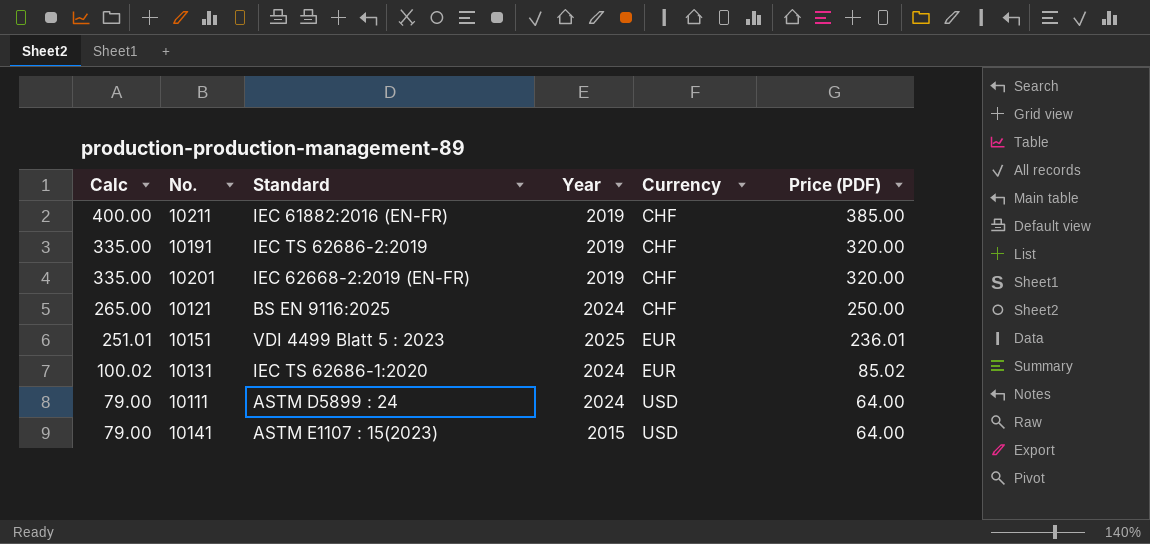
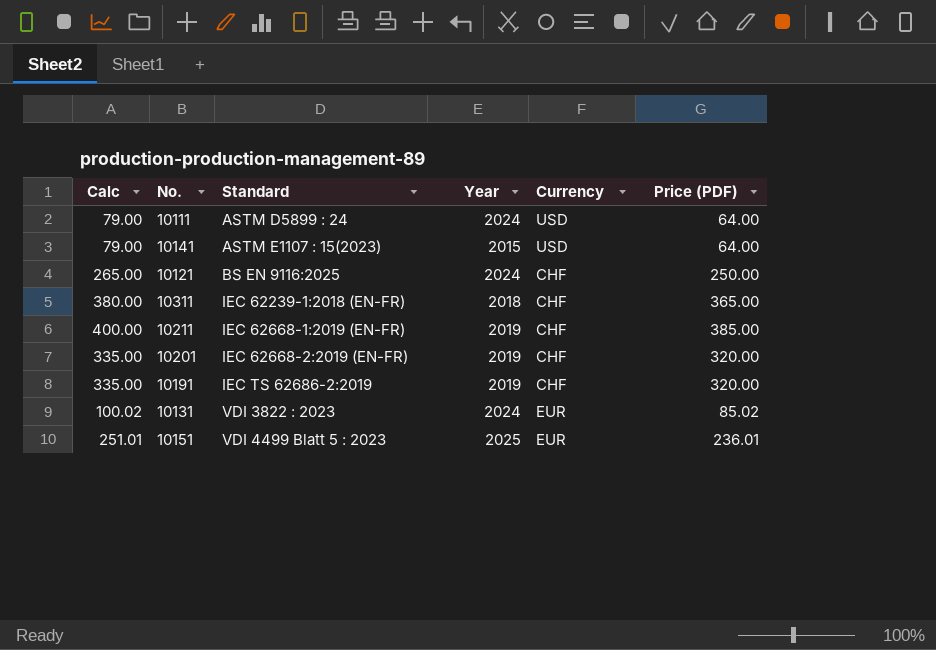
row order: Calc descending -> Standard ascending
row 10311: none -> 380.00 | IEC 62239-1:2018 (EN-FR) | 2018 | CHF | 365.00
10211 | Standard: IEC 61882:2016 (EN-FR) -> IEC 62668-1:2019 (EN-FR)
10131 | Standard: IEC TS 62686-1:2020 -> VDI 3822 : 2023

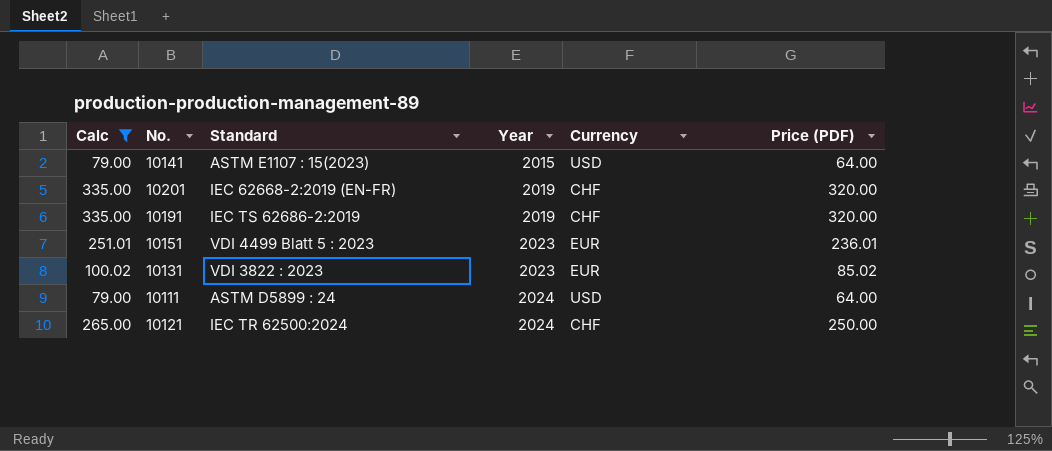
filter: none -> Calc <= 335.00
row order: Standard ascending -> Year ascending
10151 | Year: 2025 -> 2023
10131 | Year: 2024 -> 2023
10121 | Standard: BS EN 9116:2025 -> IEC TR 62500:2024

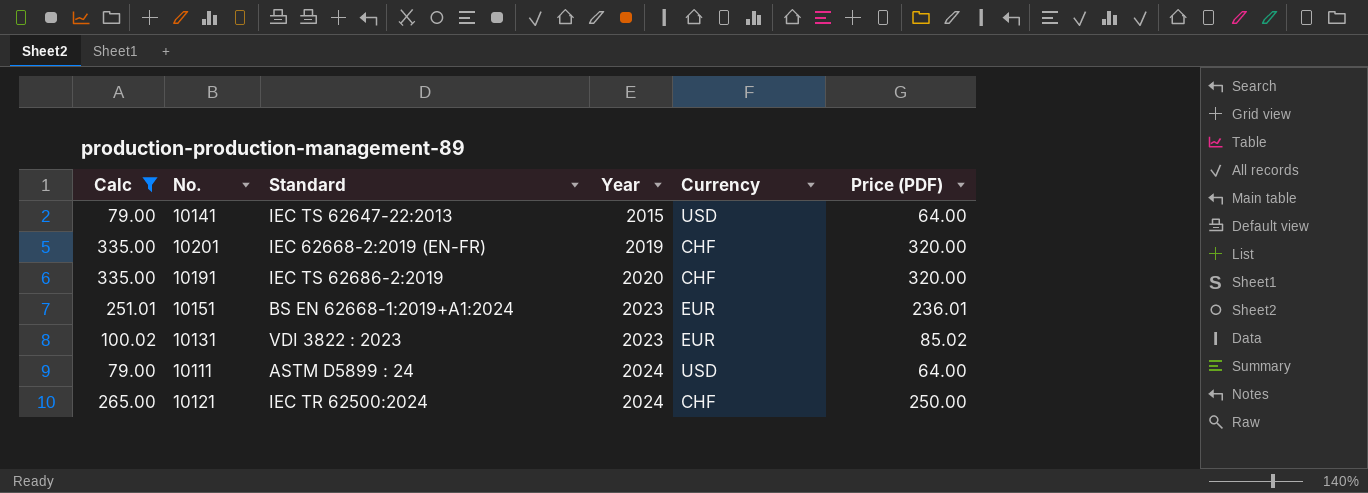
10141 | Standard: ASTM E1107 : 15(2023) -> IEC TS 62647-22:2013
10191 | Year: 2019 -> 2020
10151 | Standard: VDI 4499 Blatt 5 : 2023 -> BS EN 62668-1:2019+A1:2024

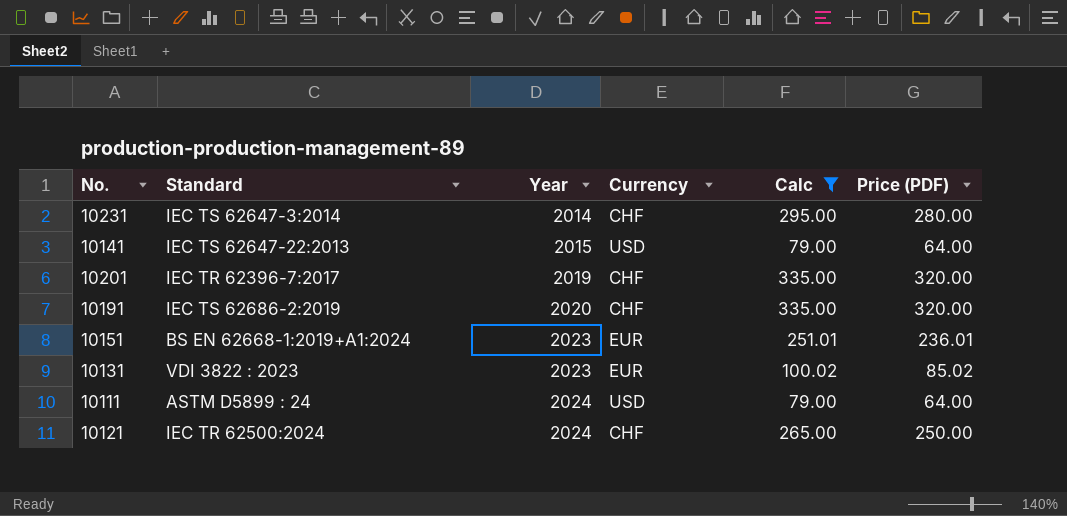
column Calc | position: 1 -> 5
row 10231: none -> IEC TS 62647-3:2014 | 2014 | CHF | 295.00 | 280.00
10201 | Standard: IEC 62668-2:2019 (EN-FR) -> IEC TR 62396-7:2017

